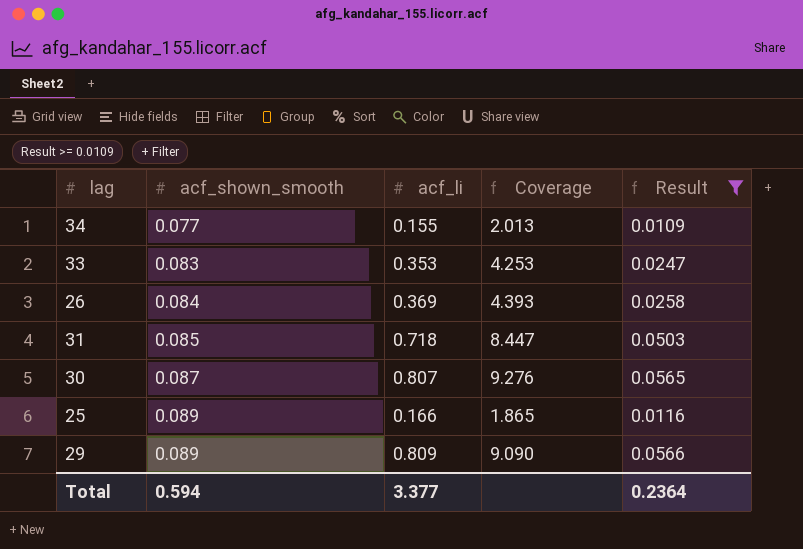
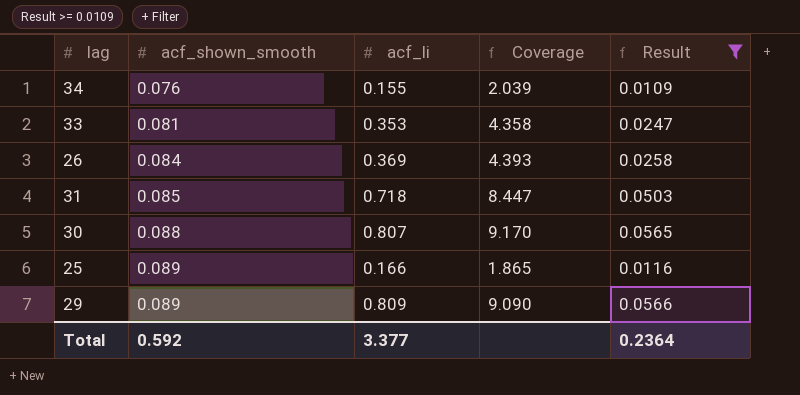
34 | acf_shown_smooth: 0.077 -> 0.076
34 | Coverage: 2.013 -> 2.039
33 | acf_shown_smooth: 0.083 -> 0.081
33 | Coverage: 4.253 -> 4.358
30 | acf_shown_smooth: 0.087 -> 0.088
30 | Coverage: 9.276 -> 9.170
Total | acf_shown_smooth: 0.594 -> 0.592

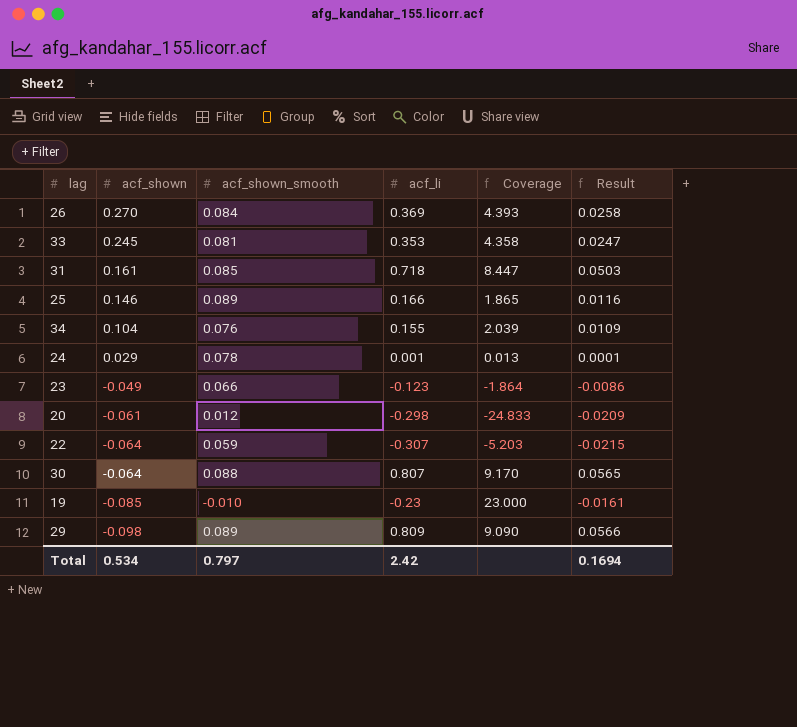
filter: Result >= 0.0109 -> none
row order: acf_shown_smooth ascending -> acf_shown descending
column acf_shown | position: none -> 2
Total | acf_shown_smooth: 0.592 -> 0.797
Total | acf_li: 3.377 -> 2.42
Total | Result: 0.2364 -> 0.1694

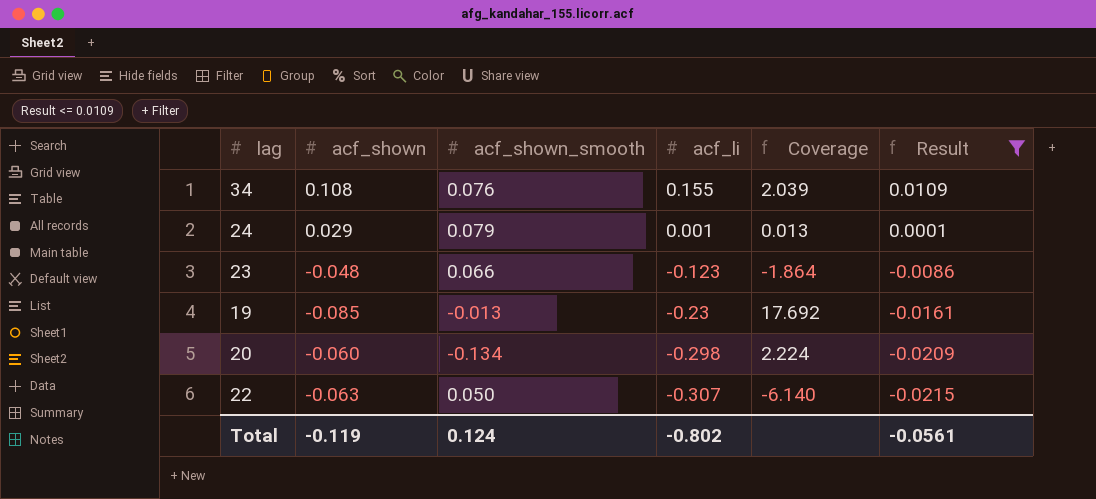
filter: none -> Result <= 0.0109
row order: acf_shown descending -> acf_li descending
34 | acf_shown: 0.104 -> 0.108
24 | acf_shown_smooth: 0.078 -> 0.079
23 | acf_shown: -0.049 -> -0.048
19 | acf_shown_smooth: -0.010 -> -0.013
19 | Coverage: 23.000 -> 17.692
20 | acf_shown: -0.061 -> -0.060
20 | acf_shown_smooth: 0.012 -> -0.134
20 | Coverage: -24.833 -> 2.224
22 | acf_shown: -0.064 -> -0.063
22 | acf_shown_smooth: 0.059 -> 0.050
22 | Coverage: -5.203 -> -6.140
Total | acf_shown: 0.534 -> -0.119
Total | acf_shown_smooth: 0.797 -> 0.124
Total | acf_li: 2.42 -> -0.802
Total | Result: 0.1694 -> -0.0561

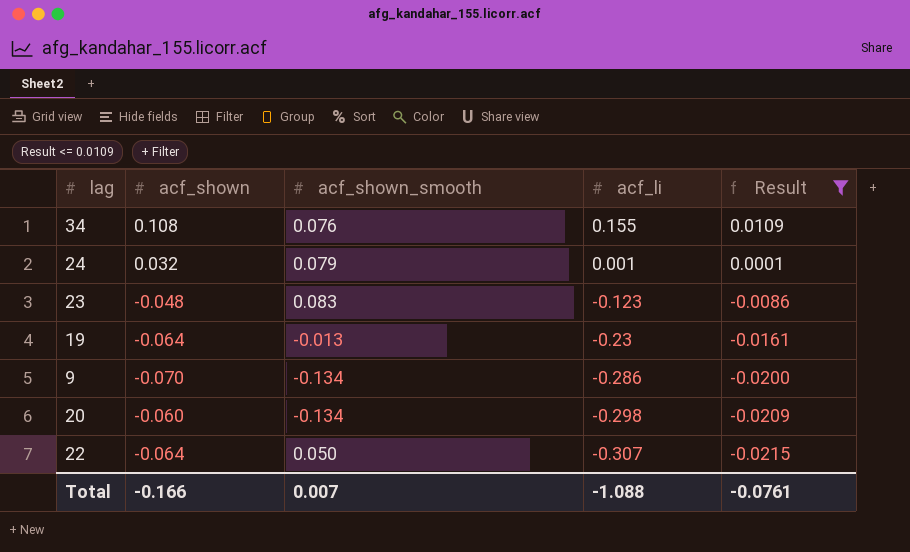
column Coverage | formula: [acf_li] / [acf_shown_smooth] -> none
24 | acf_shown: 0.029 -> 0.032
23 | acf_shown_smooth: 0.066 -> 0.083
19 | acf_shown: -0.085 -> -0.064
row 9: none -> -0.070 | -0.134 | -0.286 | -0.0200
22 | acf_shown: -0.063 -> -0.064
Total | acf_shown: -0.119 -> -0.166
Total | acf_shown_smooth: 0.124 -> 0.007
Total | acf_li: -0.802 -> -1.088
Total | Result: -0.0561 -> -0.0761

